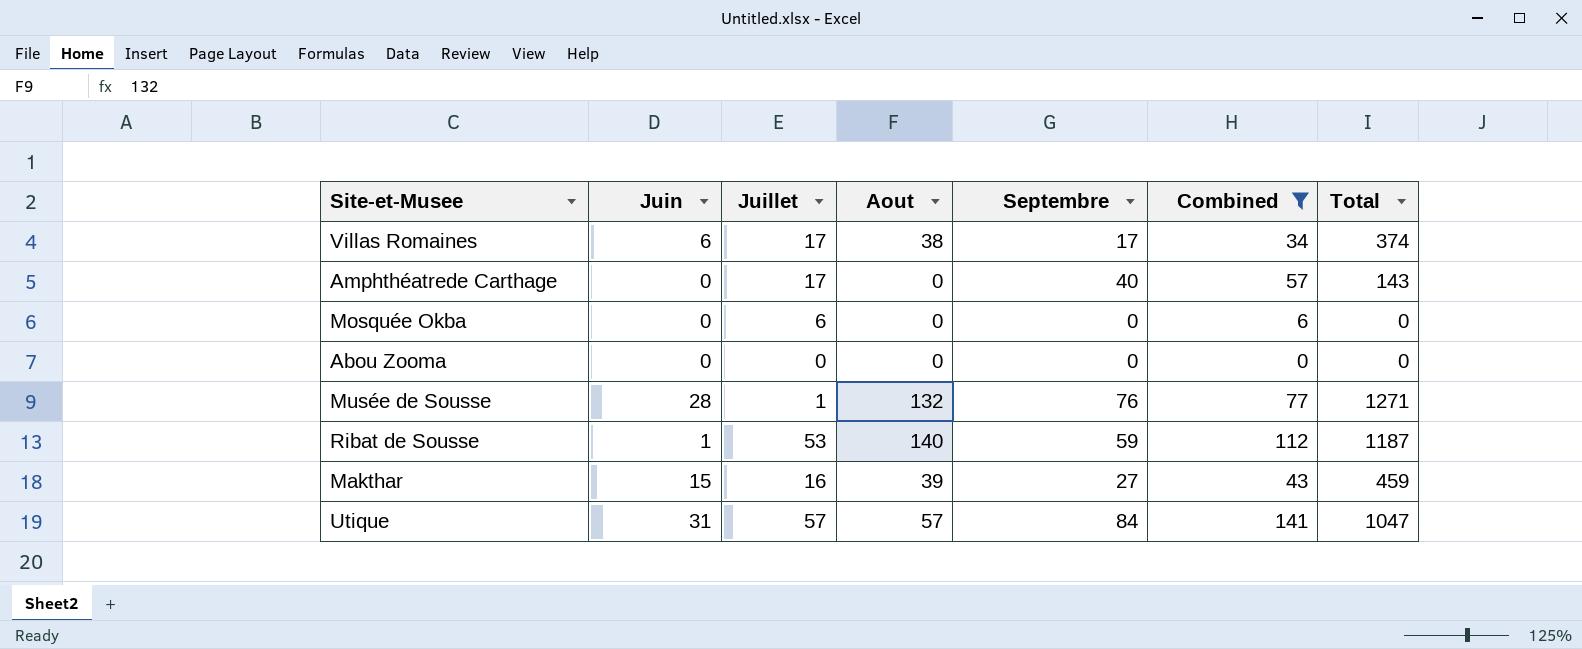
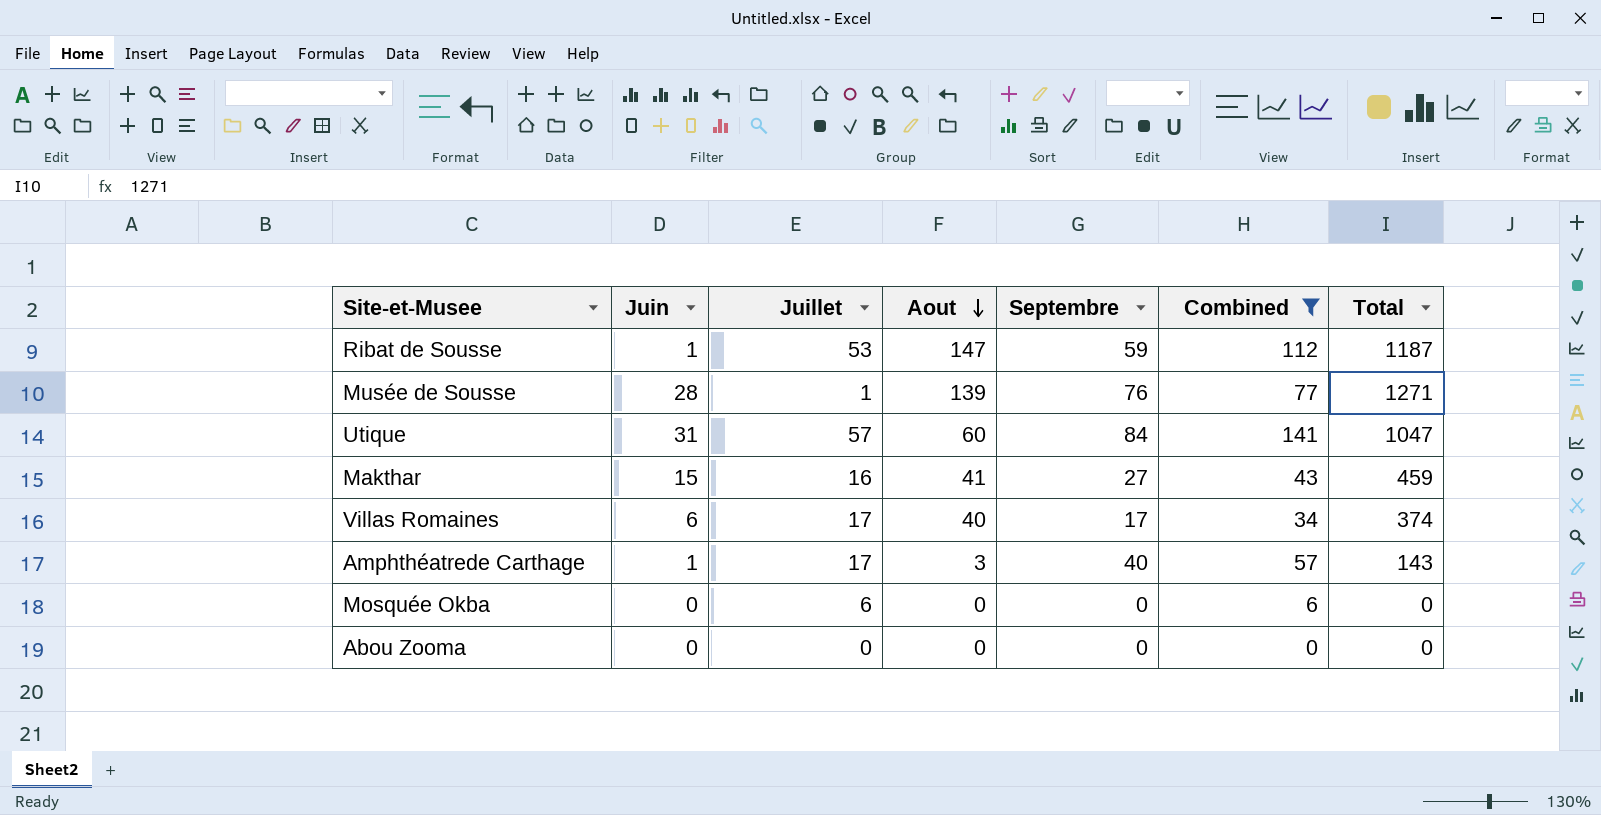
row order: none -> Aout descending
Ribat de Sousse | Aout: 140 -> 147
Musée de Sousse | Aout: 132 -> 139
Utique | Aout: 57 -> 60
Makthar | Aout: 39 -> 41
Villas Romaines | Aout: 38 -> 40
Amphthéatrede Carthage | Juin: 0 -> 1
Amphthéatrede Carthage | Aout: 0 -> 3

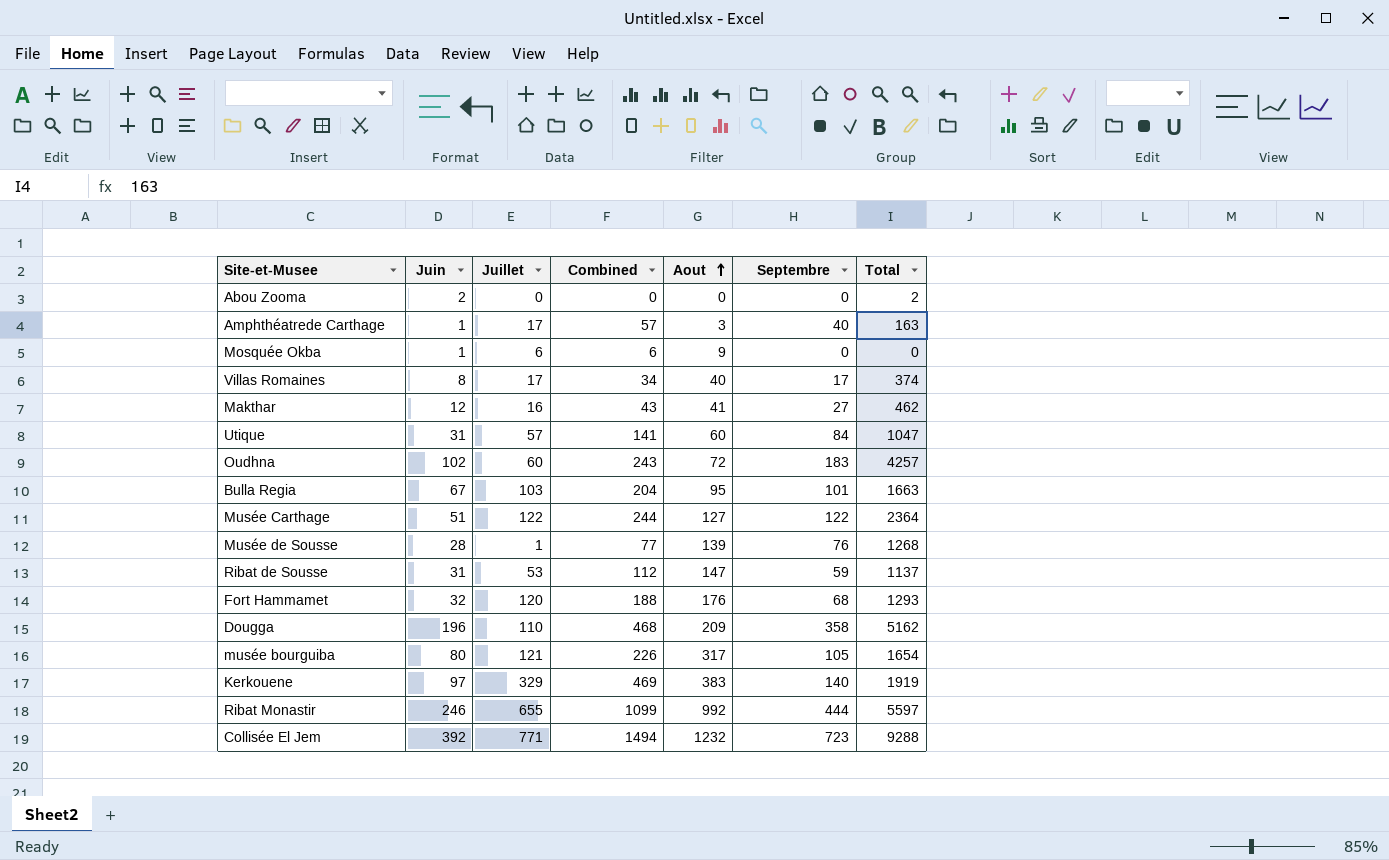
filter: Combined <= 141 -> none
row order: Aout descending -> Aout ascending
column Combined | position: 6 -> 4
Abou Zooma | Juin: 0 -> 2
Abou Zooma | Total: 0 -> 2
Amphthéatrede Carthage | Total: 143 -> 163
Mosquée Okba | Juin: 0 -> 1
Mosquée Okba | Aout: 0 -> 9
Villas Romaines | Juin: 6 -> 8
Makthar | Juin: 15 -> 12
Makthar | Total: 459 -> 462
Musée de Sousse | Total: 1271 -> 1268
Ribat de Sousse | Juin: 1 -> 31
Ribat de Sousse | Total: 1187 -> 1137

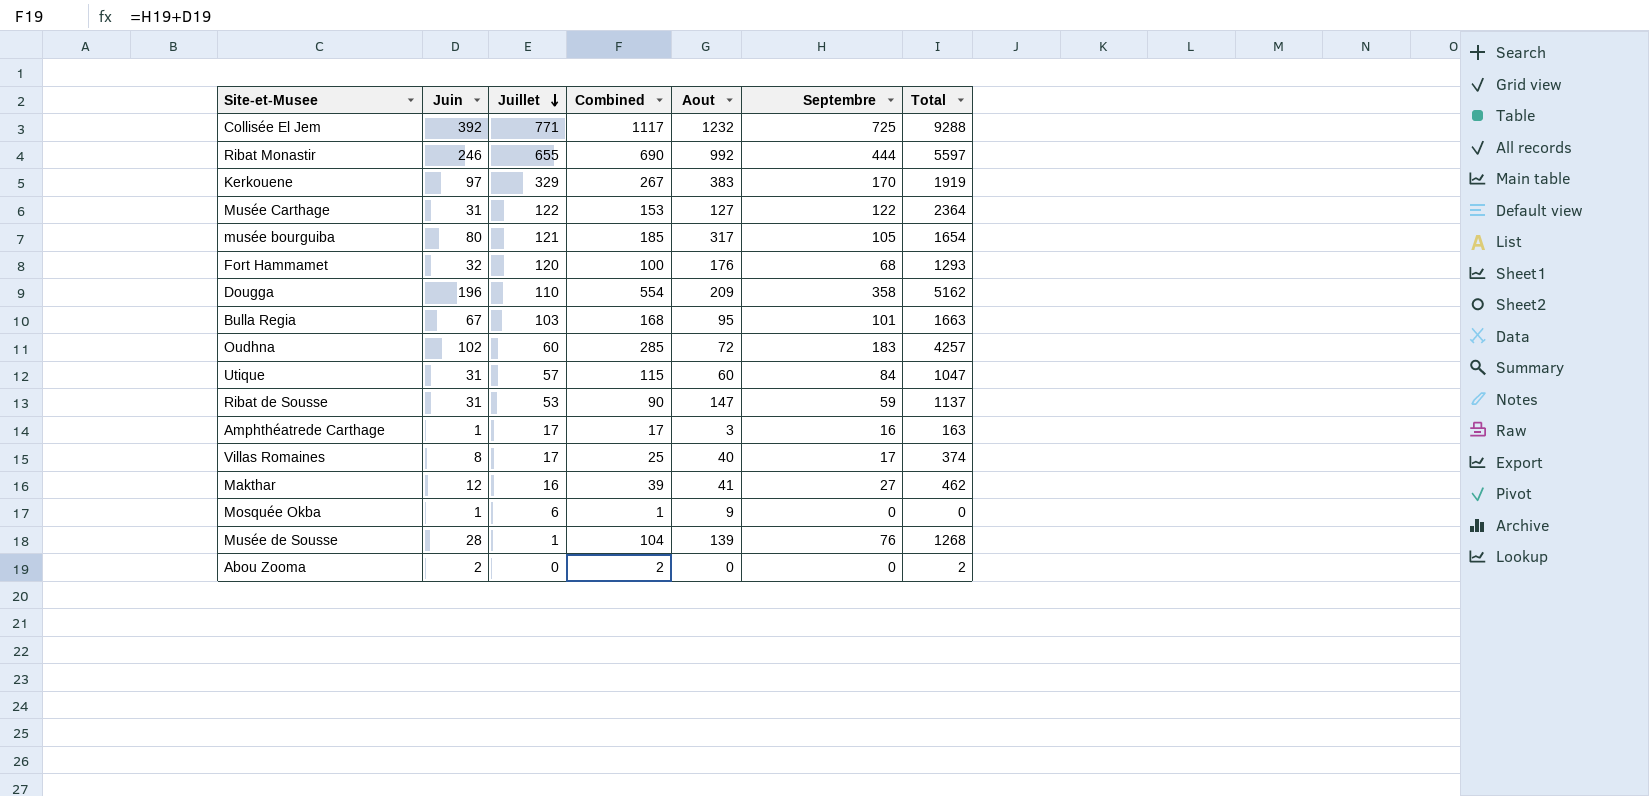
row order: Aout ascending -> Juillet descending
column Combined | formula: [Juillet] + [Septembre] -> [Juin] + [Septembre]
Collisée El Jem | Septembre: 723 -> 725
Kerkouene | Septembre: 140 -> 170
Musée Carthage | Juin: 51 -> 31
Amphthéatrede Carthage | Septembre: 40 -> 16

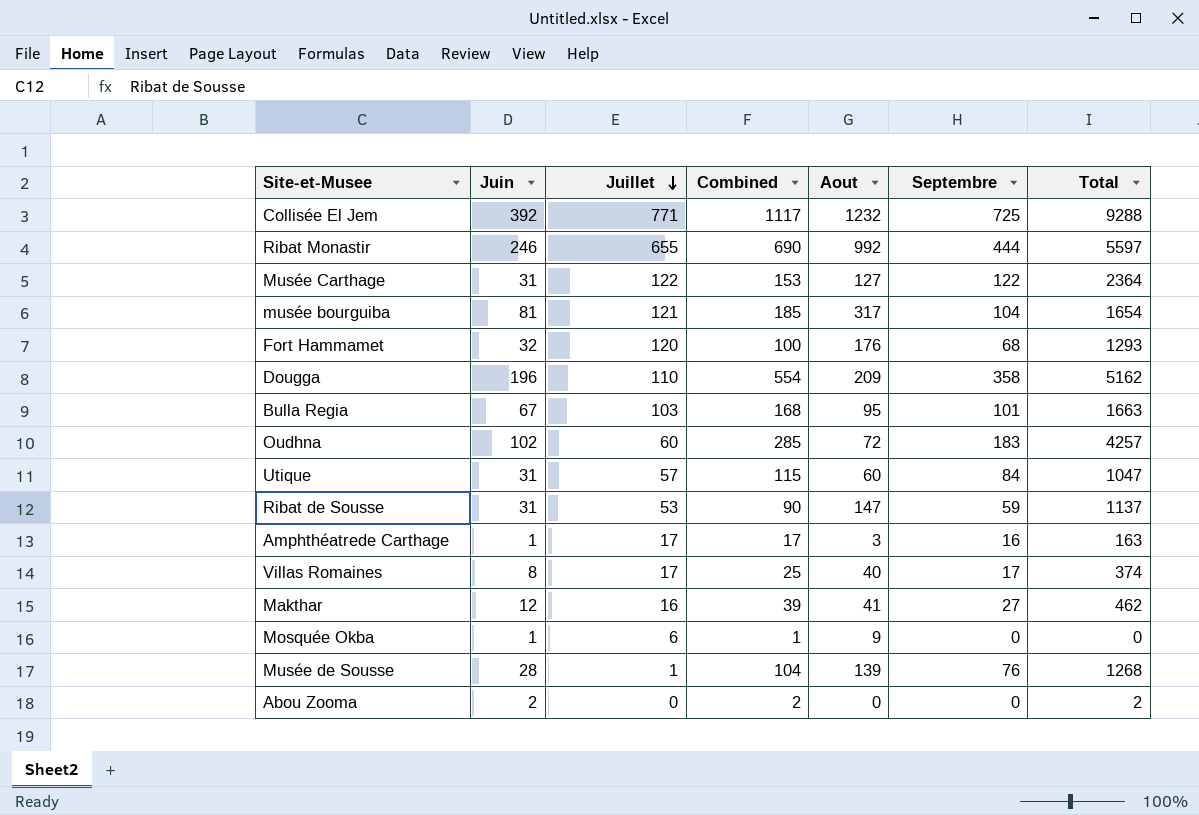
row Kerkouene: 97 | 329 | 267 | 383 | 170 | 1919 -> none
musée bourguiba | Juin: 80 -> 81
musée bourguiba | Septembre: 105 -> 104

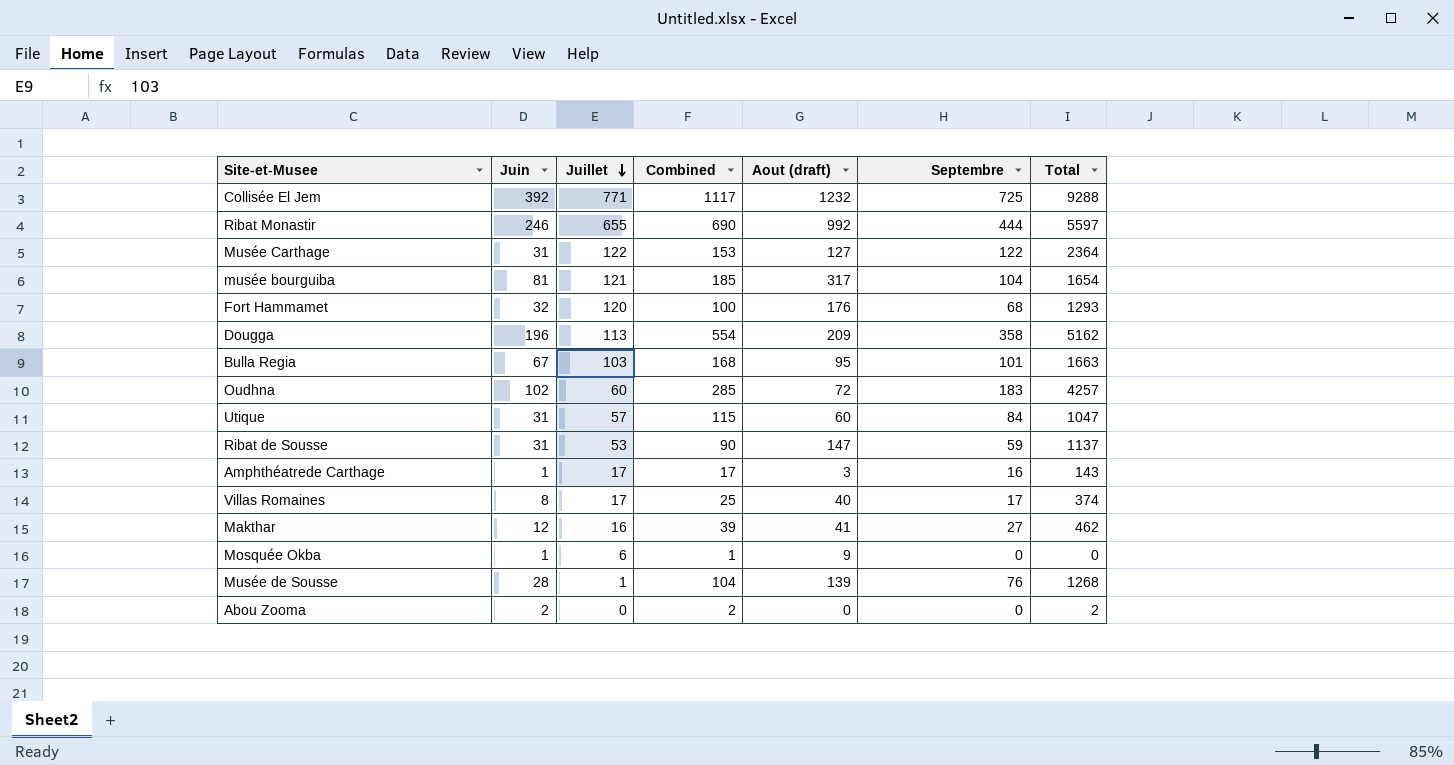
column name: Aout -> Aout (draft)
Dougga | Juillet: 110 -> 113
Amphthéatrede Carthage | Total: 163 -> 143

